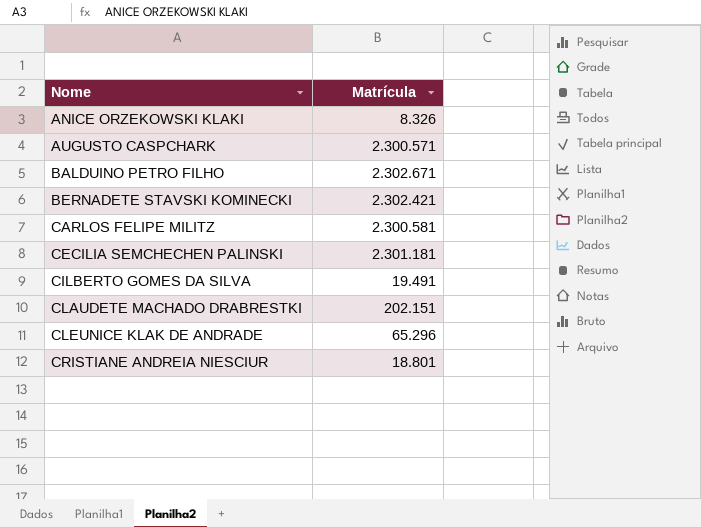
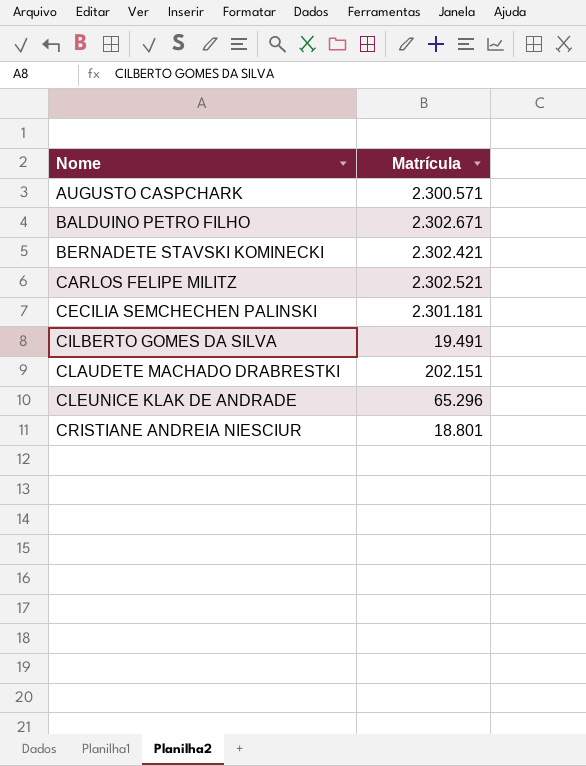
row ANICE ORZEKOWSKI KLAKI: 8.326 -> none
CARLOS FELIPE MILITZ | Matrícula: 2.300.581 -> 2.302.521

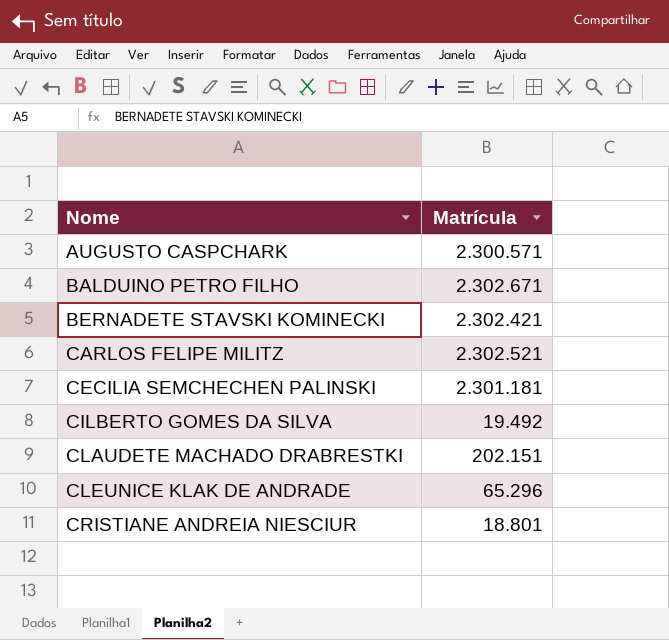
CILBERTO GOMES DA SILVA | Matrícula: 19.491 -> 19.492

